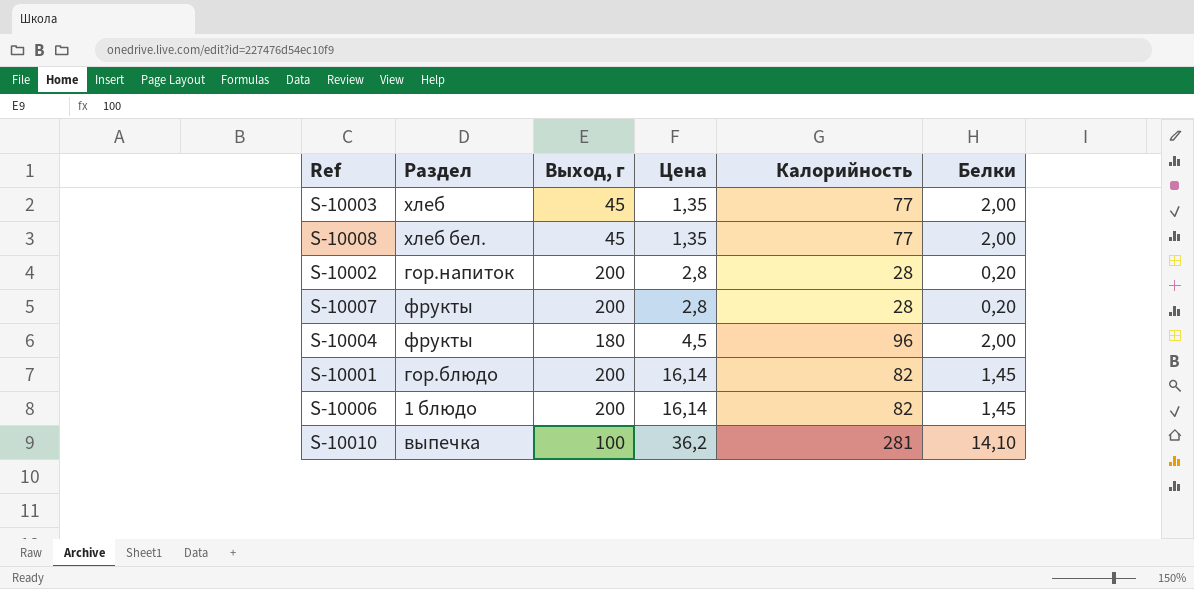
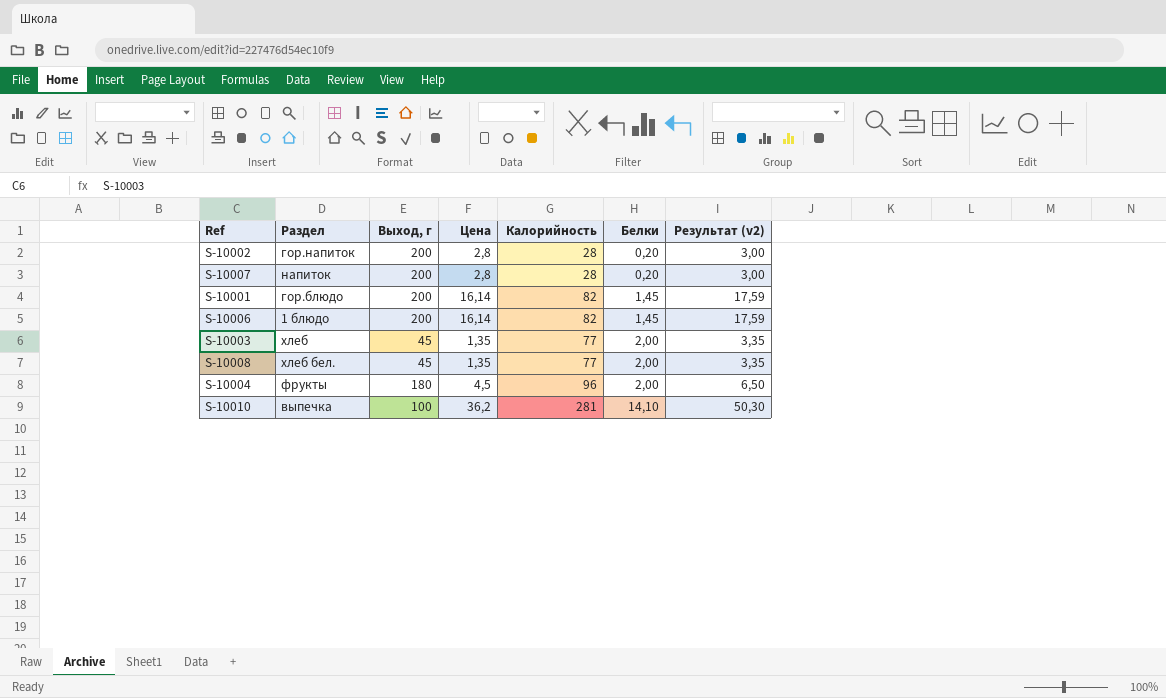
row order: Цена ascending -> Белки ascending
column Результат (v2) | formula: none -> [Цена] + [Белки]
S-10007 | Раздел: фрукты -> напиток

